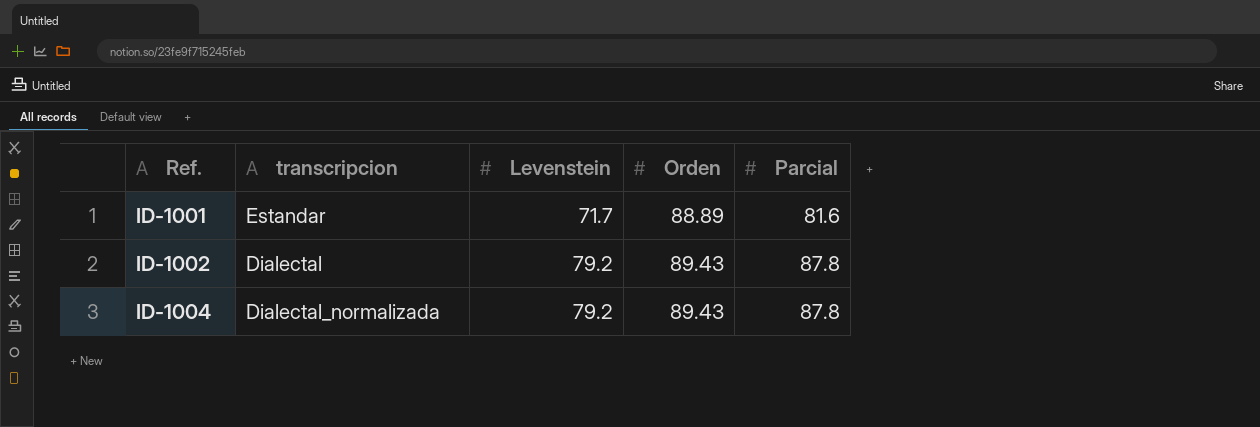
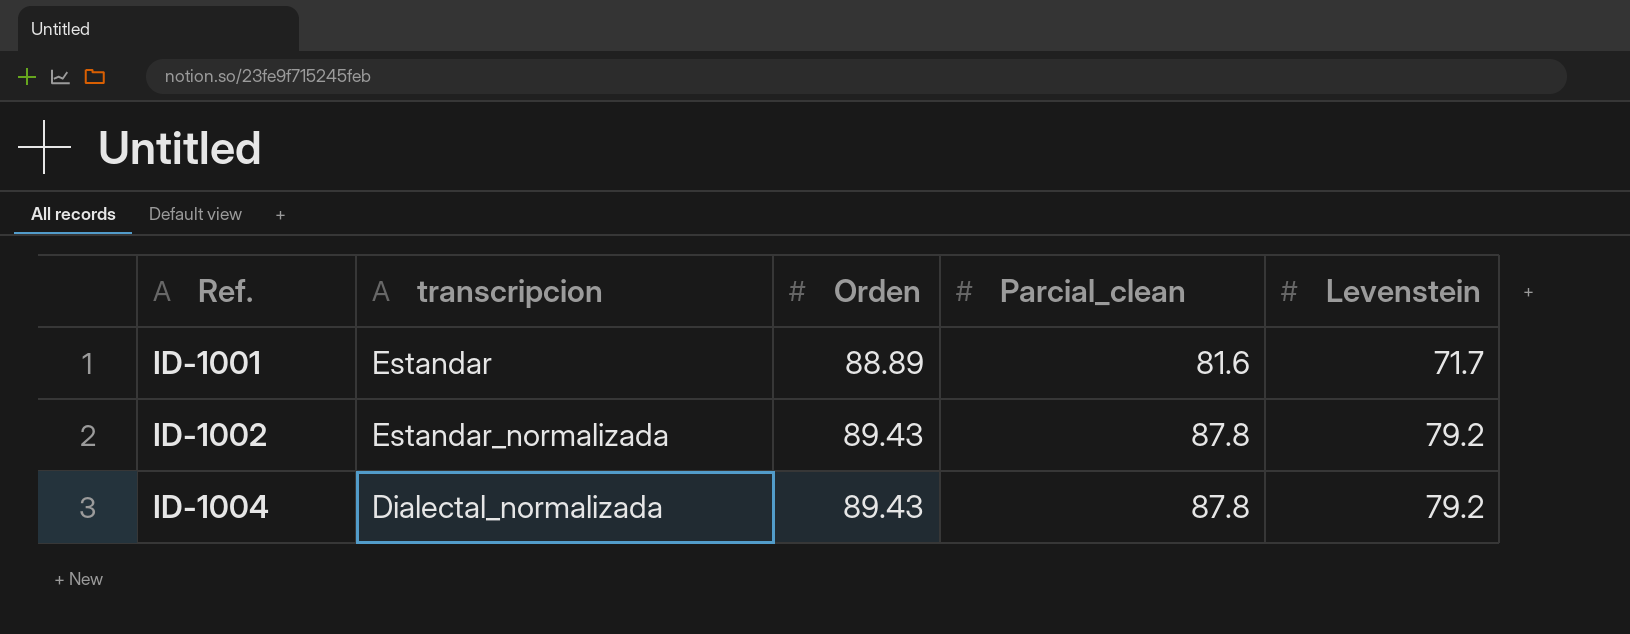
column name: Parcial -> Parcial_clean
column Levenstein | position: 3 -> 5
ID-1002 | transcripcion: Dialectal -> Estandar_normalizada

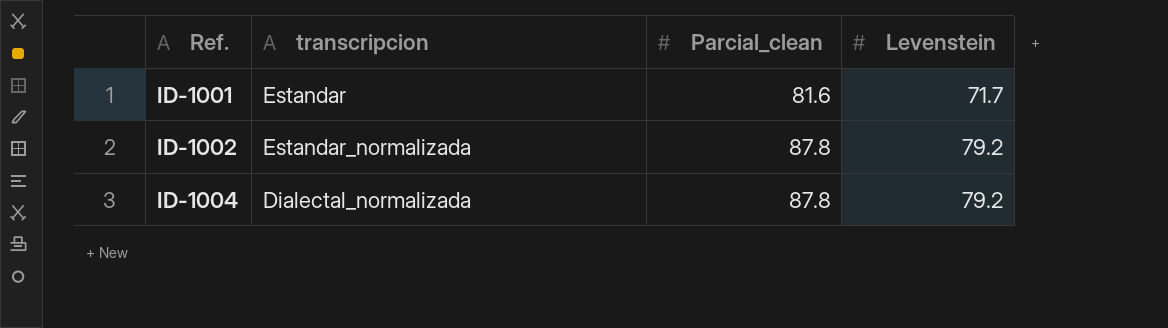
column Orden | position: 3 -> none

